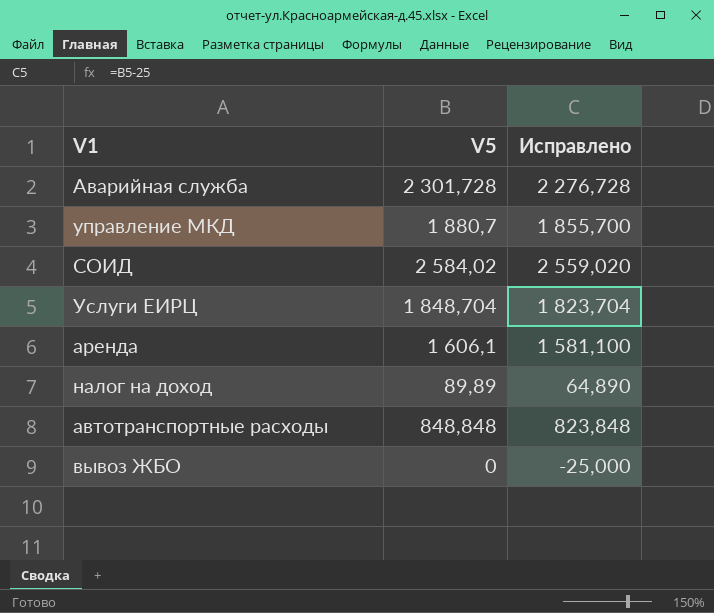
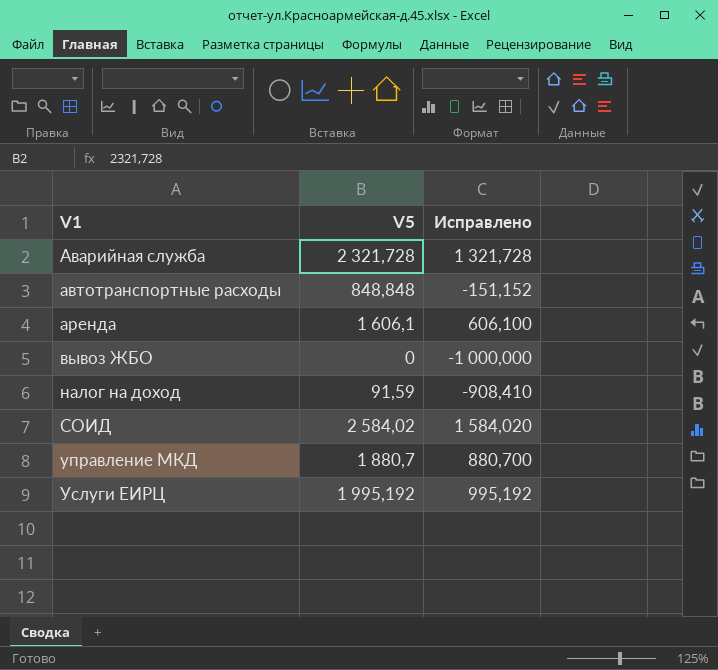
row order: none -> V1 ascending
column Исправлено | formula: [V5] - 25 -> [V5] - 1000
Аварийная служба | V5: 2 301,728 -> 2 321,728
налог на доход | V5: 89,89 -> 91,59
Услуги ЕИРЦ | V5: 1 848,704 -> 1 995,192

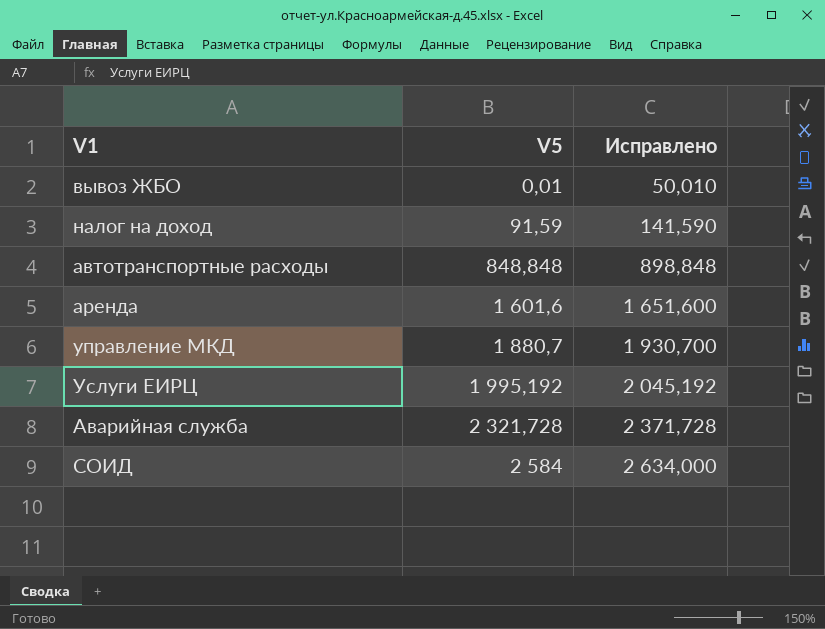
row order: V1 ascending -> V5 ascending
column Исправлено | formula: [V5] - 1000 -> [V5] + 50
вывоз ЖБО | V5: 0 -> 0,01
аренда | V5: 1 606,1 -> 1 601,6
СОИД | V5: 2 584,02 -> 2 584

